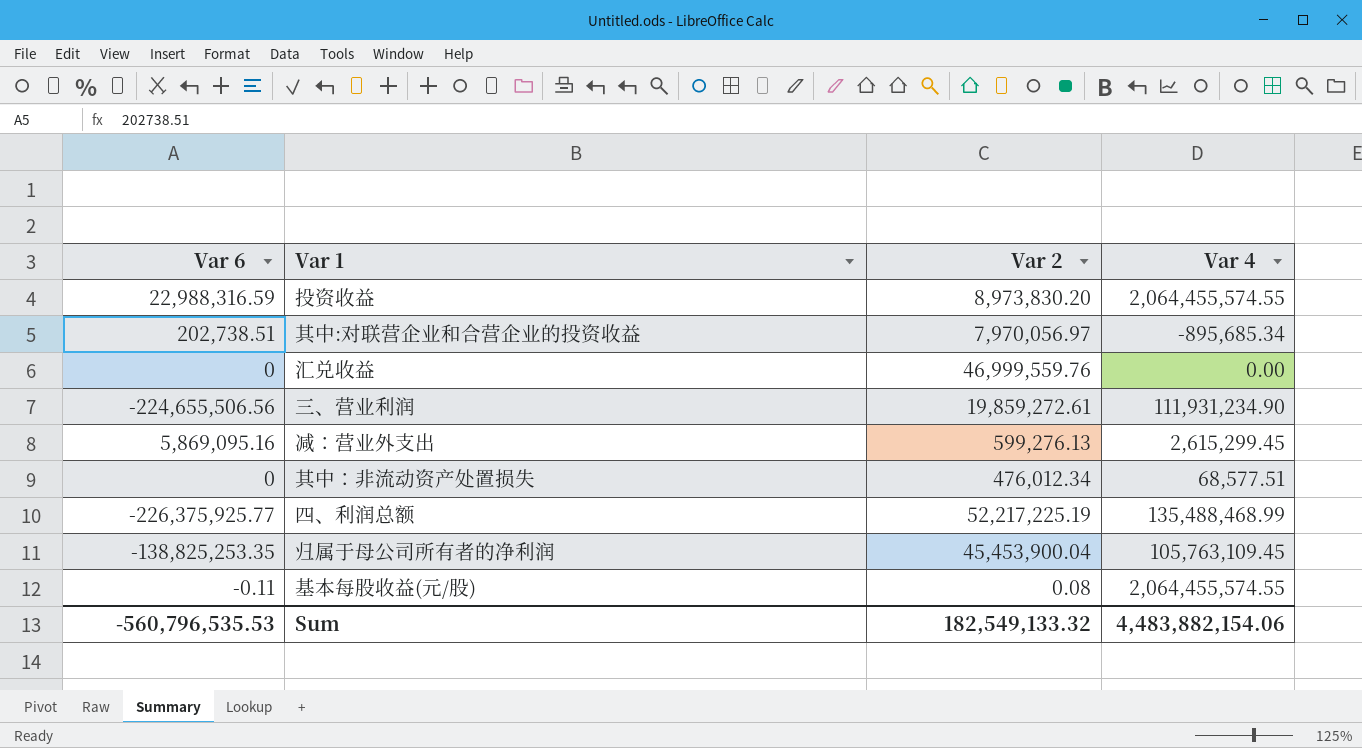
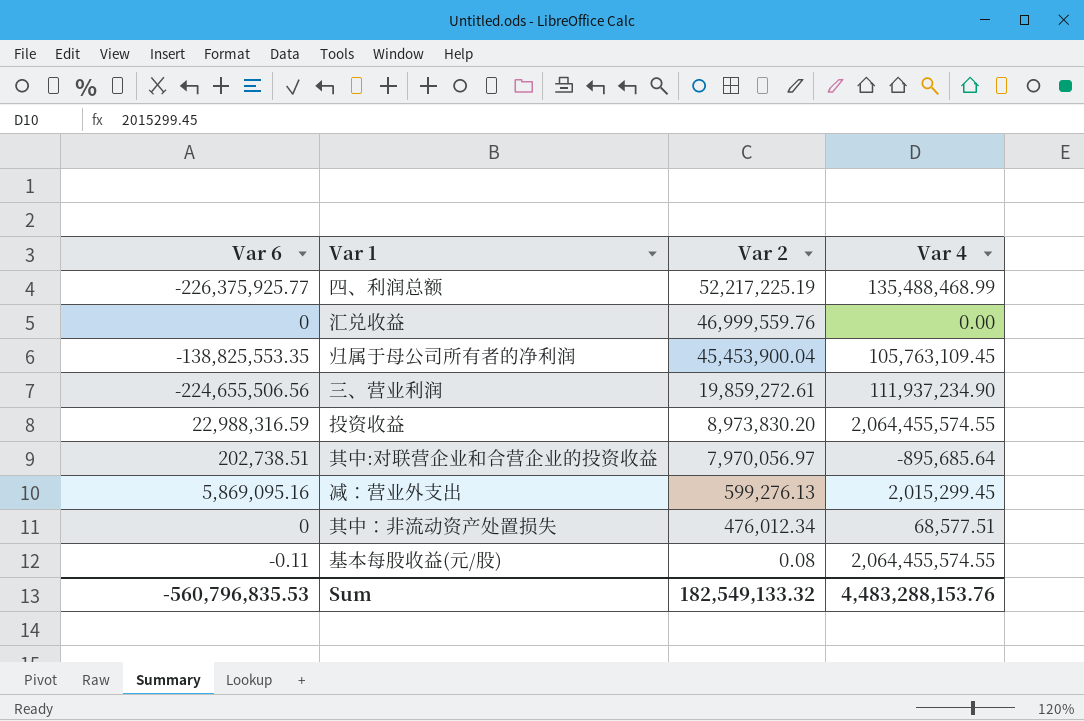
row order: none -> Var 2 descending
归属于母公司所有者的净利润 | Var 6: -138,825,253.35 -> -138,825,553.35
三、营业利润 | Var 4: 111,931,234.90 -> 111,937,234.90
其中:对联营企业和合营企业的投资收益 | Var 4: -895,685.34 -> -895,685.64
减：营业外支出 | Var 4: 2,615,299.45 -> 2,015,299.45
Sum | Var 6: -560,796,535.53 -> -560,796,835.53
Sum | Var 4: 4,483,882,154.06 -> 4,483,288,153.76

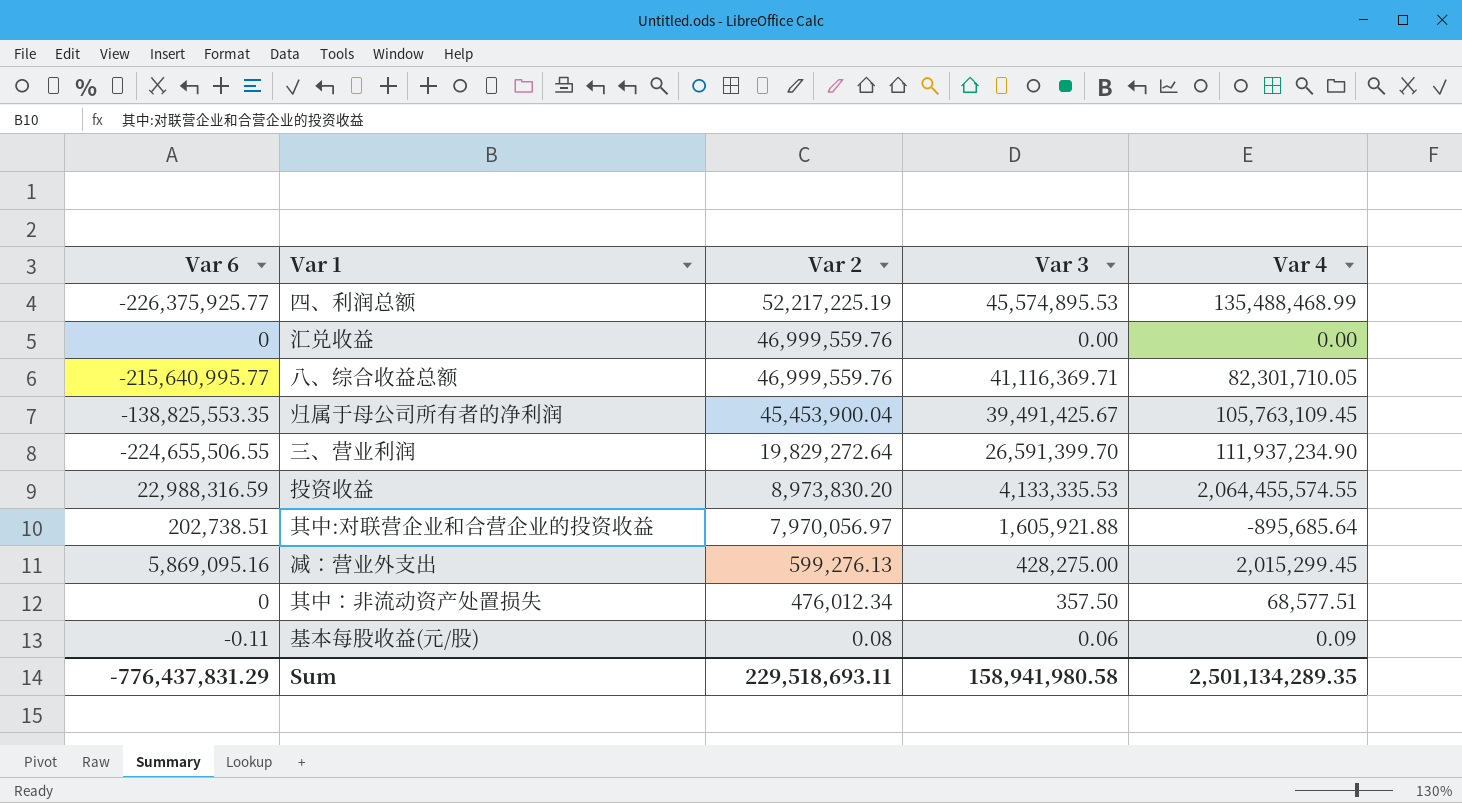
column Var 3 | position: none -> 4
row 八、综合收益总额: none -> -215,640,995.77 | 46,999,559.76 | 41,116,369.71 | 82,301,710.05
三、营业利润 | Var 6: -224,655,506.56 -> -224,655,506.55
三、营业利润 | Var 2: 19,859,272.61 -> 19,829,272.64
基本每股收益(元/股) | Var 4: 2,064,455,574.55 -> 0.09
Sum | Var 6: -560,796,835.53 -> -776,437,831.29
Sum | Var 2: 182,549,133.32 -> 229,518,693.11
Sum | Var 4: 4,483,288,153.76 -> 2,501,134,289.35

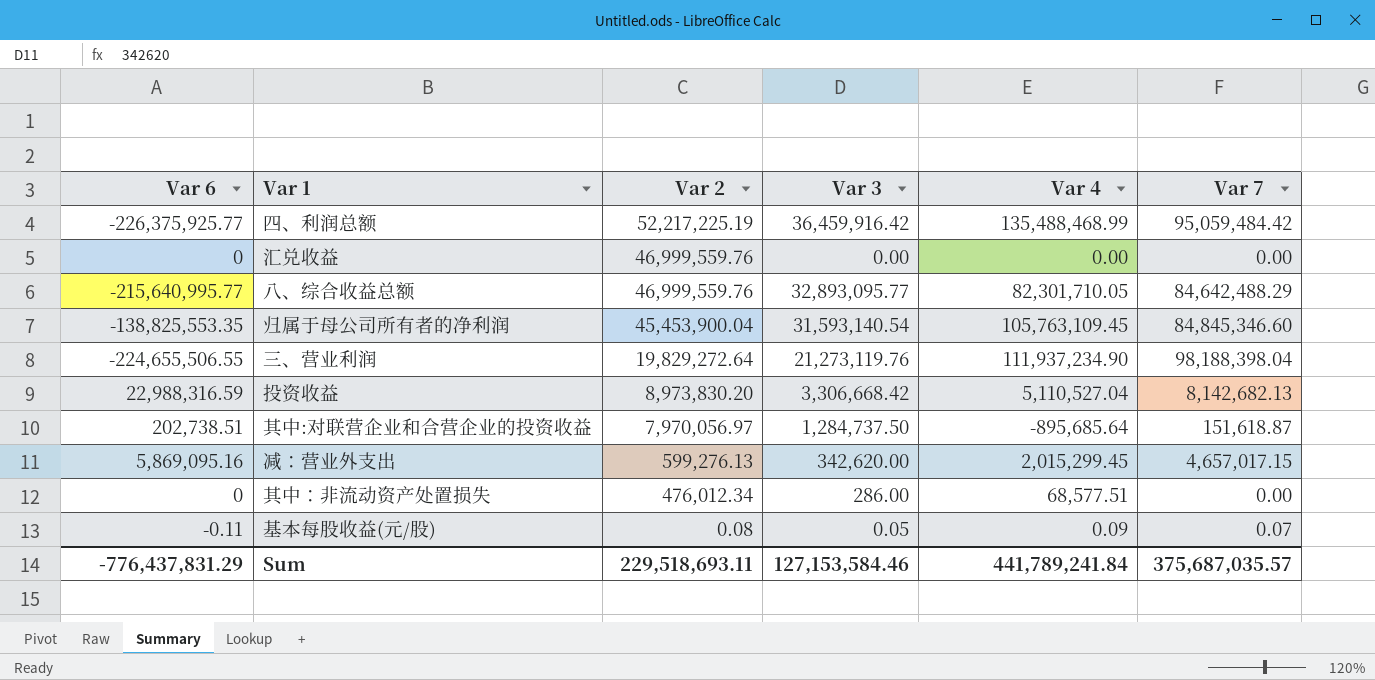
column Var 7 | position: none -> 6
四、利润总额 | Var 3: 45,574,895.53 -> 36,459,916.42
八、综合收益总额 | Var 3: 41,116,369.71 -> 32,893,095.77
归属于母公司所有者的净利润 | Var 3: 39,491,425.67 -> 31,593,140.54
三、营业利润 | Var 3: 26,591,399.70 -> 21,273,119.76
投资收益 | Var 3: 4,133,335.53 -> 3,306,668.42
投资收益 | Var 4: 2,064,455,574.55 -> 5,110,527.04
其中:对联营企业和合营企业的投资收益 | Var 3: 1,605,921.88 -> 1,284,737.50
减：营业外支出 | Var 3: 428,275.00 -> 342,620.00
其中：非流动资产处置损失 | Var 3: 357.50 -> 286.00
基本每股收益(元/股) | Var 3: 0.06 -> 0.05
Sum | Var 3: 158,941,980.58 -> 127,153,584.46
Sum | Var 4: 2,501,134,289.35 -> 441,789,241.84

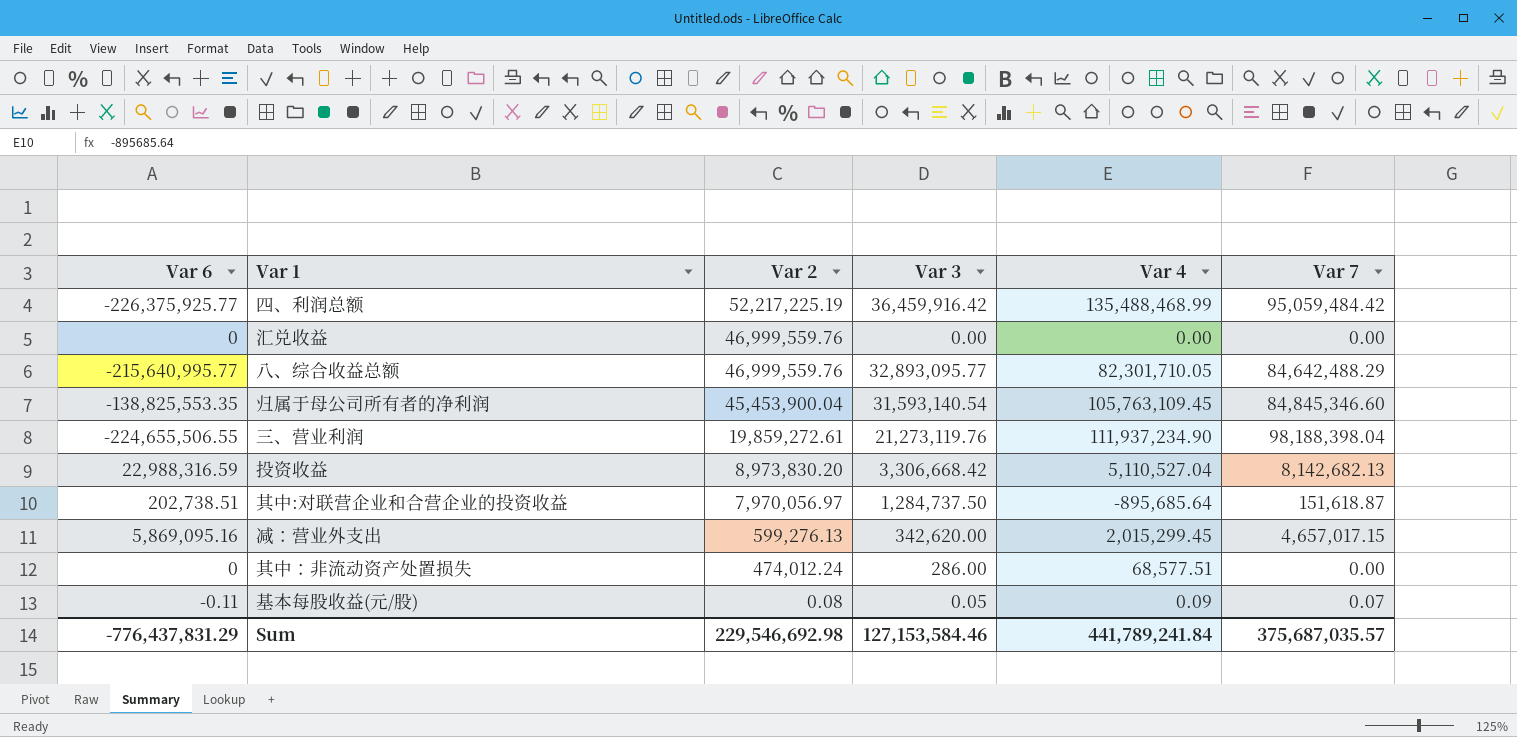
三、营业利润 | Var 2: 19,829,272.64 -> 19,859,272.61
其中：非流动资产处置损失 | Var 2: 476,012.34 -> 474,012.24
Sum | Var 2: 229,518,693.11 -> 229,546,692.98

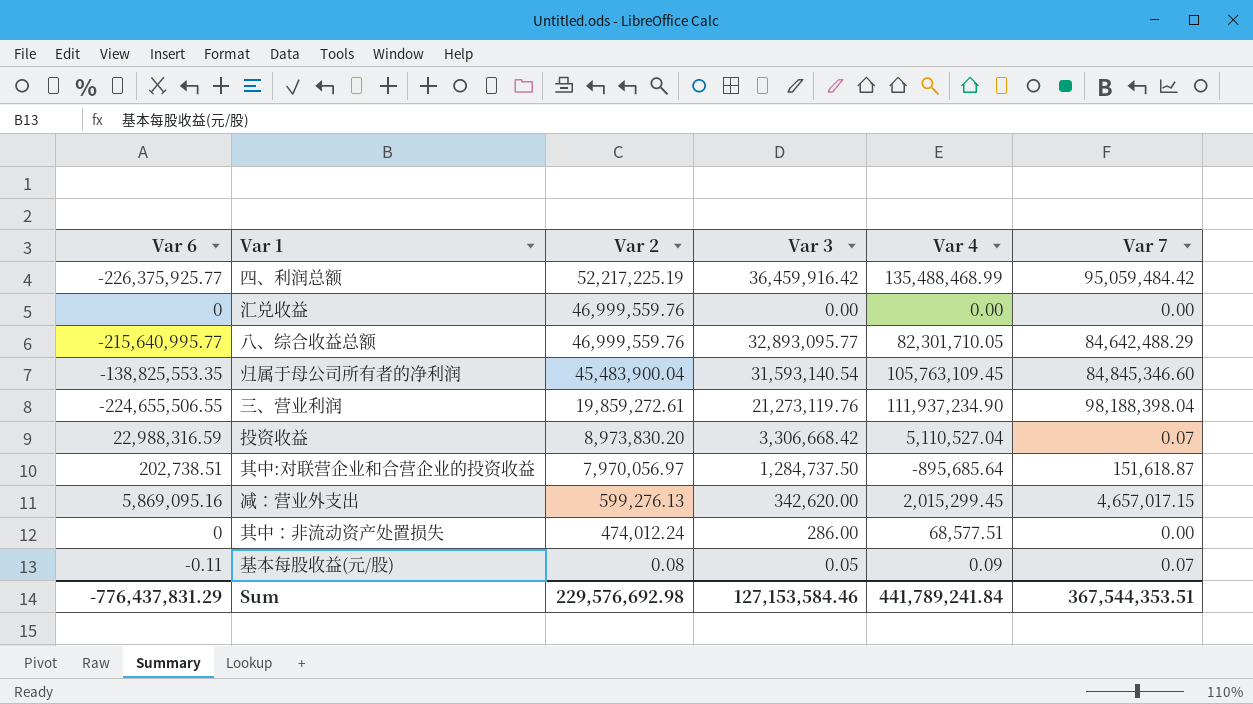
归属于母公司所有者的净利润 | Var 2: 45,453,900.04 -> 45,483,900.04
投资收益 | Var 7: 8,142,682.13 -> 0.07
Sum | Var 2: 229,546,692.98 -> 229,576,692.98
Sum | Var 7: 375,687,035.57 -> 367,544,353.51

